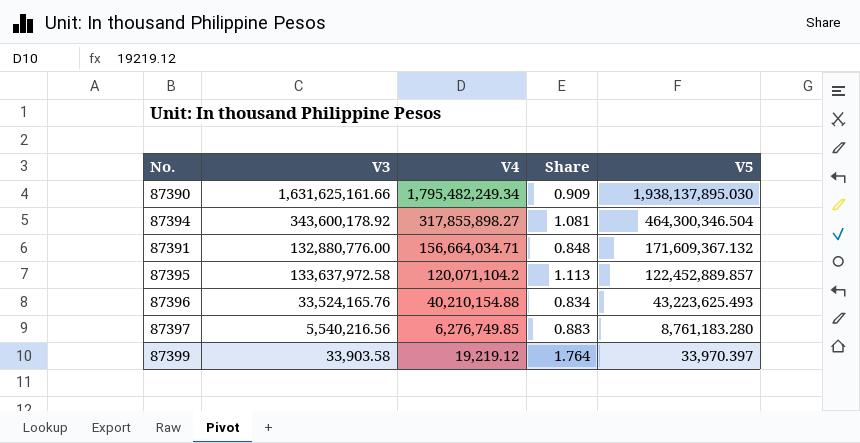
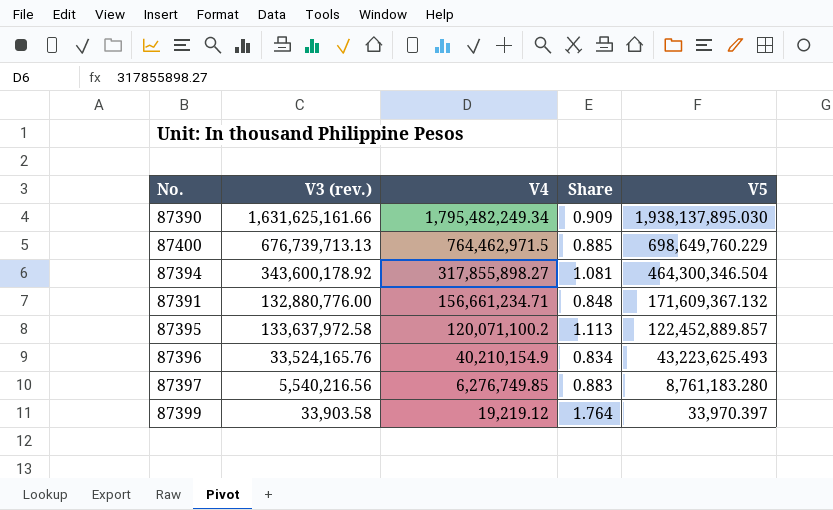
column name: V3 -> V3 (rev.)
row 87400: none -> 676,739,713.13 | 764,462,971.5 | 0.885 | 698,649,760.229
87391 | V4: 156,664,034.71 -> 156,661,234.71
87395 | V4: 120,071,104.2 -> 120,071,100.2
87396 | V4: 40,210,154.88 -> 40,210,154.9

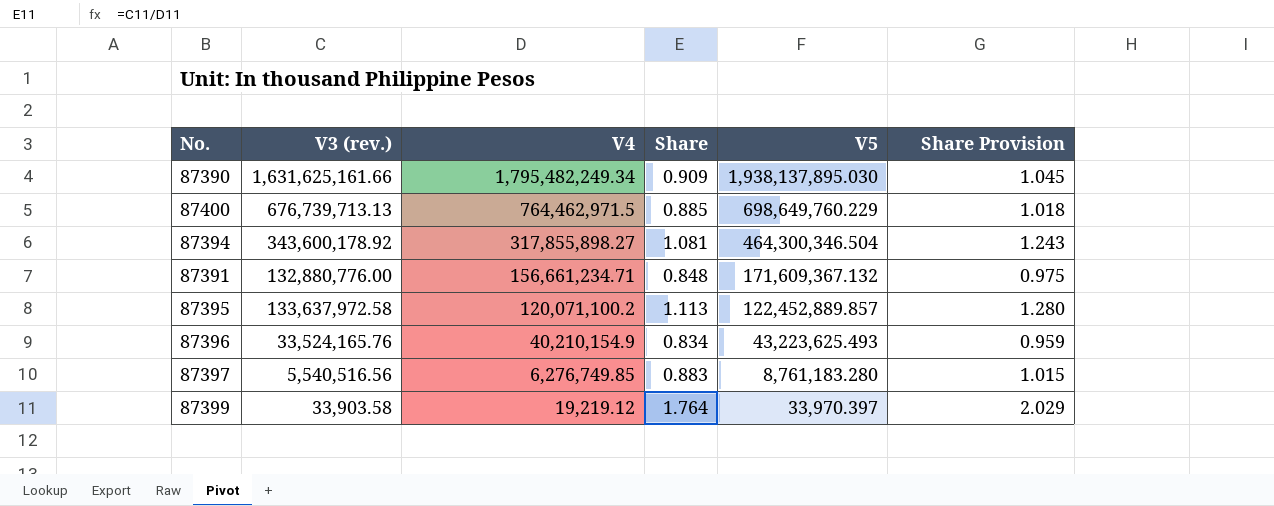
column Share Provision | formula: none -> [Share] * 1.15
87397 | V3 (rev.): 5,540,216.56 -> 5,540,516.56

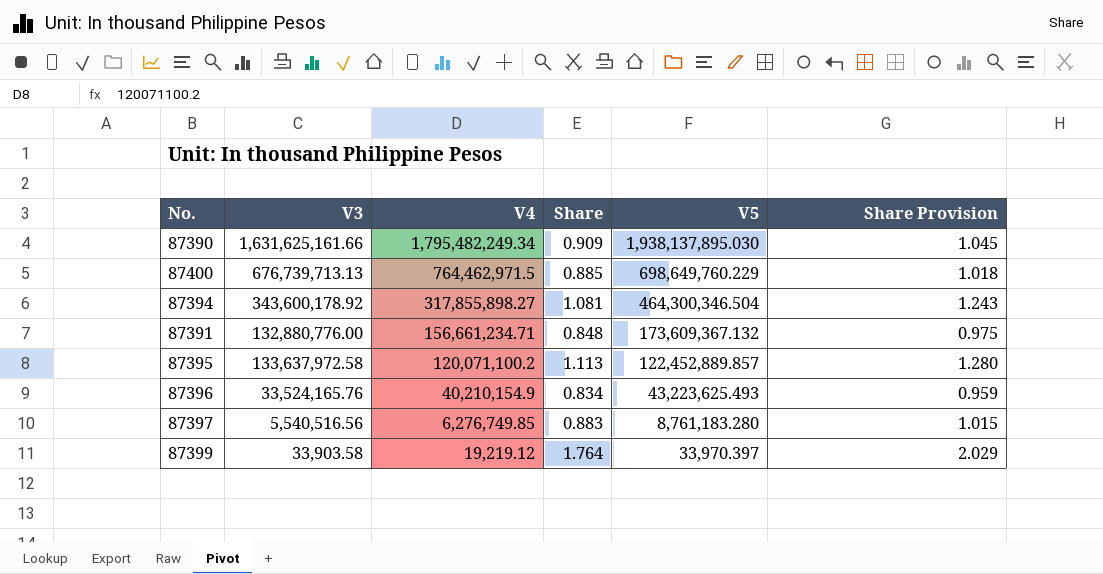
column name: V3 (rev.) -> V3
87391 | V5: 171,609,367.132 -> 173,609,367.132

